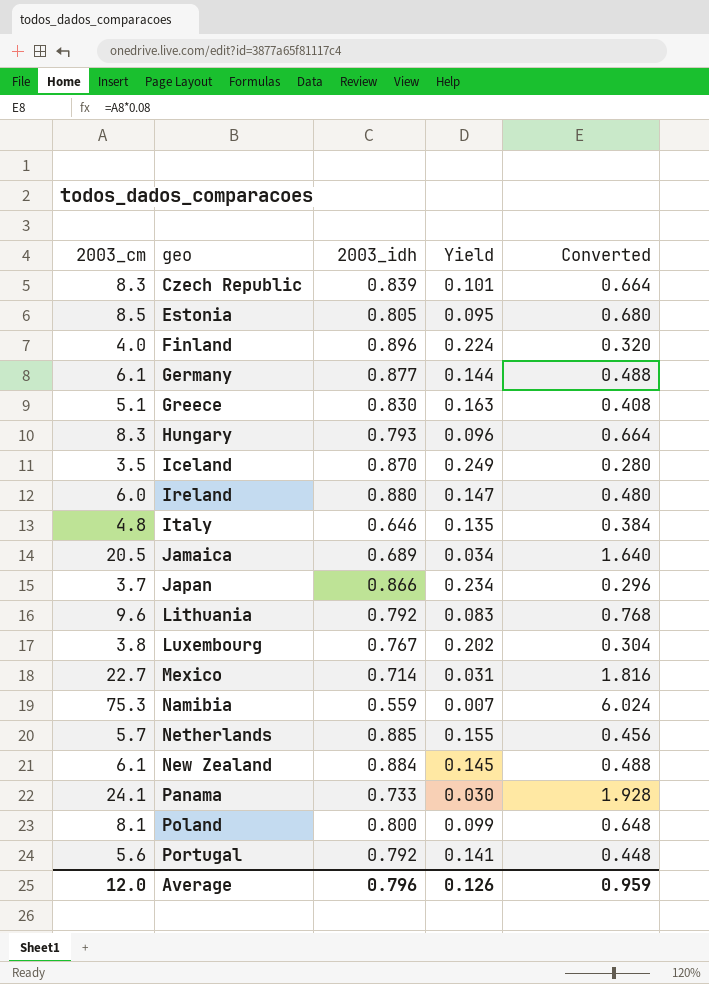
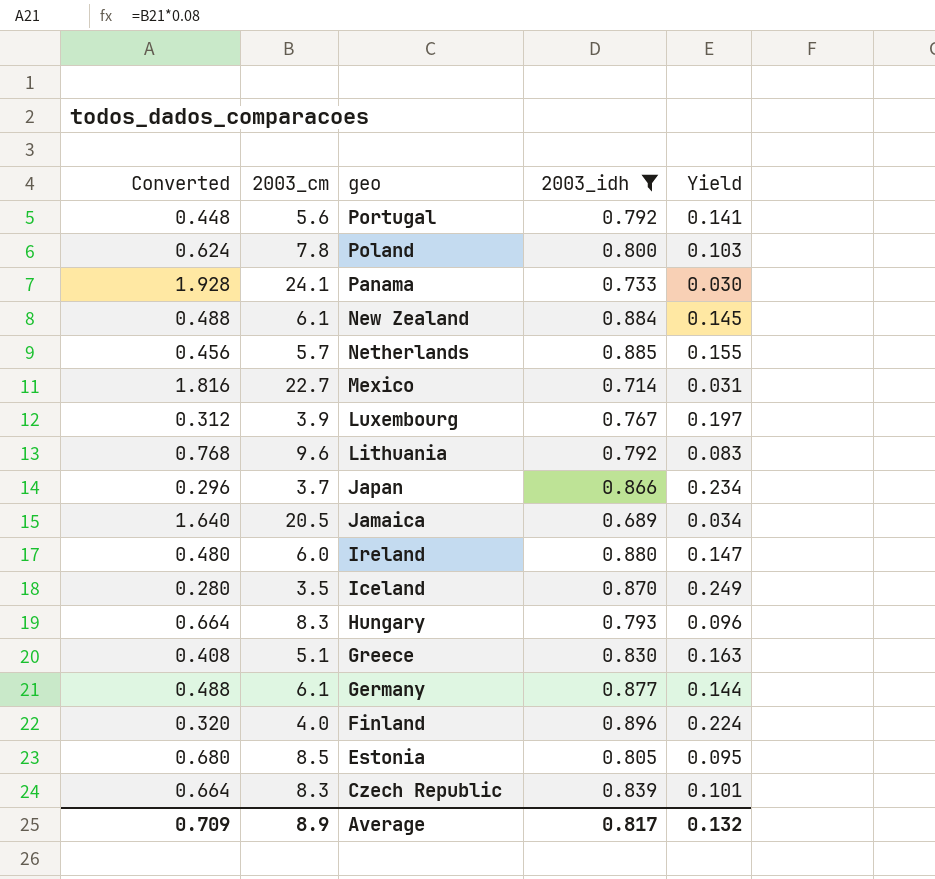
filter: none -> 2003_idh >= 0.689
row order: geo ascending -> geo descending
column Converted | position: 5 -> 1
Poland | Converted: 0.648 -> 0.624
Poland | 2003_cm: 8.1 -> 7.8
Poland | Yield: 0.099 -> 0.103
Luxembourg | Converted: 0.304 -> 0.312
Luxembourg | 2003_cm: 3.8 -> 3.9
Luxembourg | Yield: 0.202 -> 0.197
Average | Converted: 0.959 -> 0.709
Average | 2003_cm: 12.0 -> 8.9
Average | 2003_idh: 0.796 -> 0.817
Average | Yield: 0.126 -> 0.132

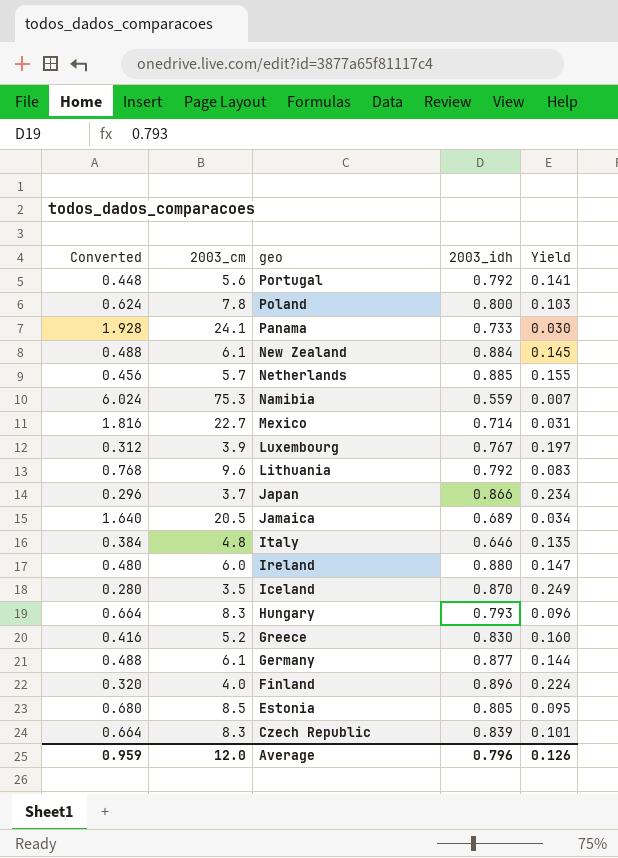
filter: 2003_idh >= 0.689 -> none
Greece | Converted: 0.408 -> 0.416
Greece | 2003_cm: 5.1 -> 5.2
Greece | Yield: 0.163 -> 0.160
Average | Converted: 0.709 -> 0.959
Average | 2003_cm: 8.9 -> 12.0
Average | 2003_idh: 0.817 -> 0.796
Average | Yield: 0.132 -> 0.126

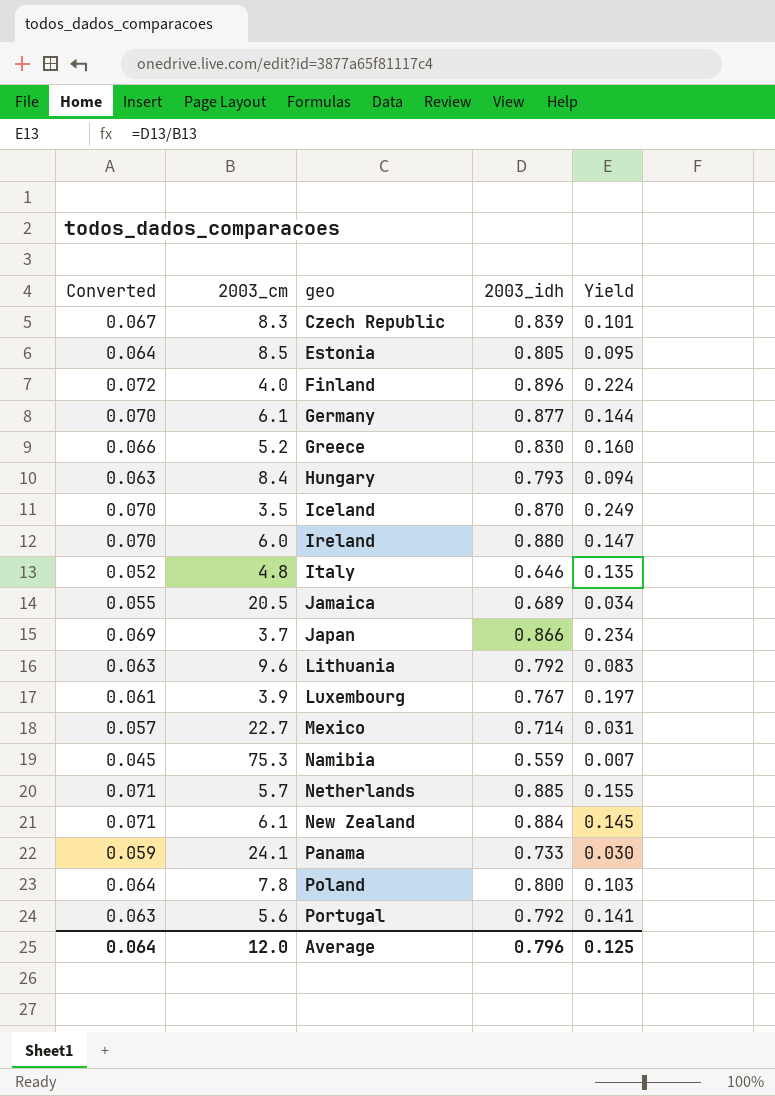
row order: geo descending -> geo ascending
column Converted | formula: [2003_cm] * 0.08 -> [2003_idh] * 0.08
Hungary | 2003_cm: 8.3 -> 8.4
Hungary | Yield: 0.096 -> 0.094
Average | Converted: 0.959 -> 0.064
Average | Yield: 0.126 -> 0.125

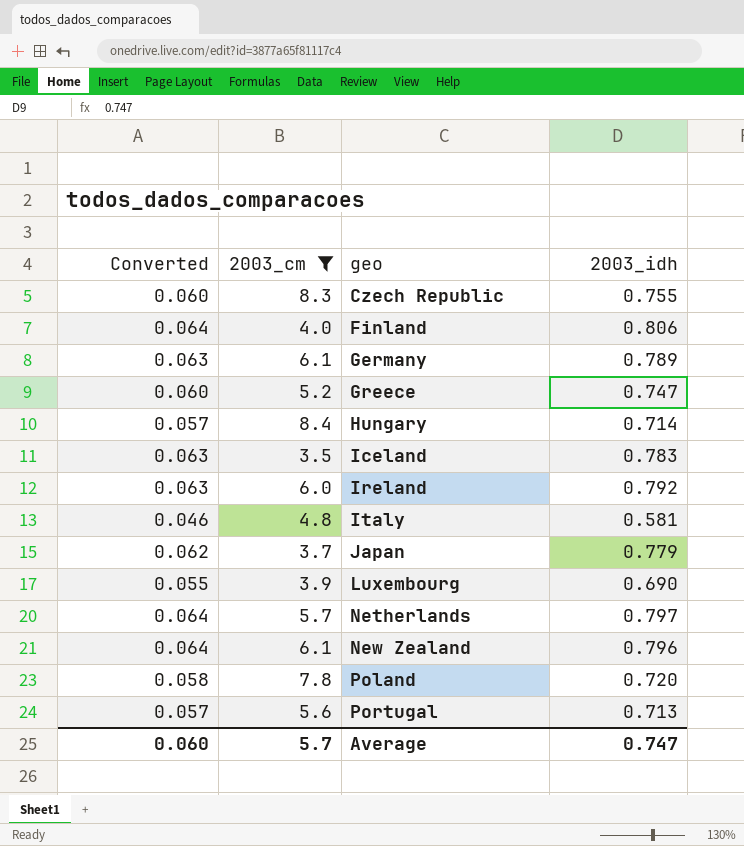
filter: none -> 2003_cm <= 8.4
column Yield | formula: [2003_idh] / [2003_cm] -> none
Czech Republic | Converted: 0.067 -> 0.060
Czech Republic | 2003_idh: 0.839 -> 0.755
Finland | Converted: 0.072 -> 0.064
Finland | 2003_idh: 0.896 -> 0.806
Germany | Converted: 0.070 -> 0.063
Germany | 2003_idh: 0.877 -> 0.789
Greece | Converted: 0.066 -> 0.060
Greece | 2003_idh: 0.830 -> 0.747
Hungary | Converted: 0.063 -> 0.057
Hungary | 2003_idh: 0.793 -> 0.714
Iceland | Converted: 0.070 -> 0.063
Iceland | 2003_idh: 0.870 -> 0.783
Ireland | Converted: 0.070 -> 0.063
Ireland | 2003_idh: 0.880 -> 0.792
Italy | Converted: 0.052 -> 0.046
Italy | 2003_idh: 0.646 -> 0.581
Japan | Converted: 0.069 -> 0.062
Japan | 2003_idh: 0.866 -> 0.779
Luxembourg | Converted: 0.061 -> 0.055
Luxembourg | 2003_idh: 0.767 -> 0.690
Netherlands | Converted: 0.071 -> 0.064
Netherlands | 2003_idh: 0.885 -> 0.797
New Zealand | Converted: 0.071 -> 0.064
New Zealand | 2003_idh: 0.884 -> 0.796
Poland | Converted: 0.064 -> 0.058
Poland | 2003_idh: 0.800 -> 0.720
Portugal | Converted: 0.063 -> 0.057
Portugal | 2003_idh: 0.792 -> 0.713
Average | Converted: 0.064 -> 0.060
Average | 2003_cm: 12.0 -> 5.7
Average | 2003_idh: 0.796 -> 0.747

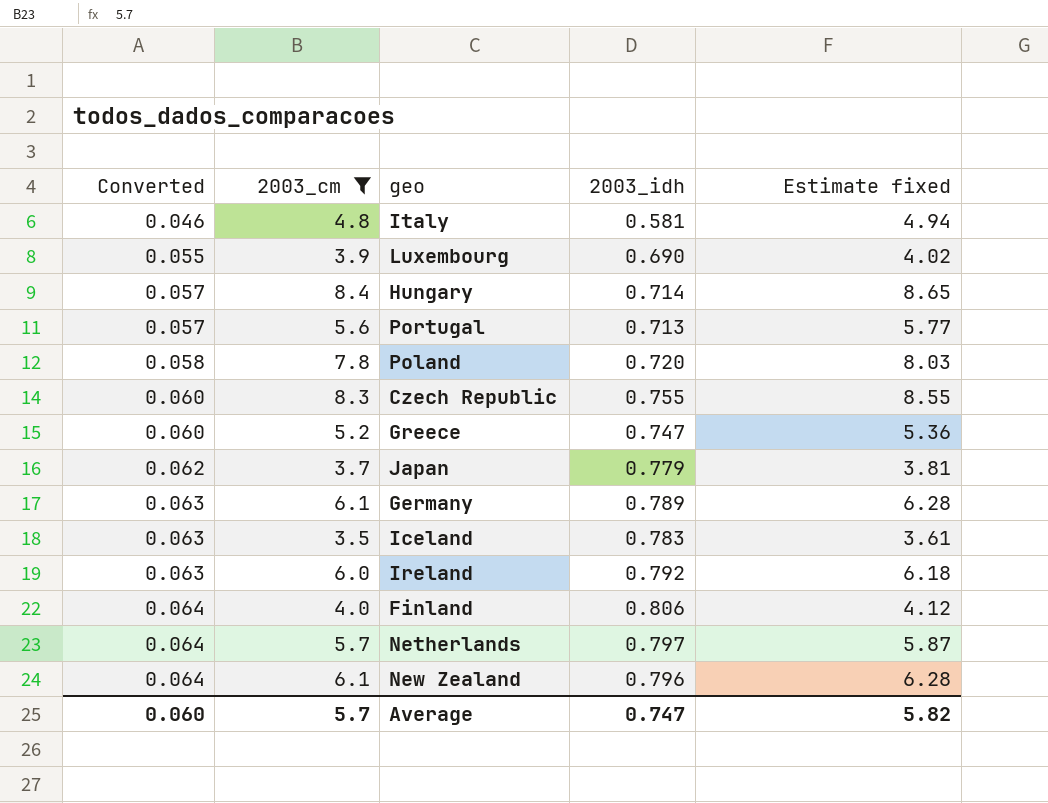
row order: geo ascending -> Converted ascending
column Estimate fixed | formula: none -> [2003_cm] * 1.03

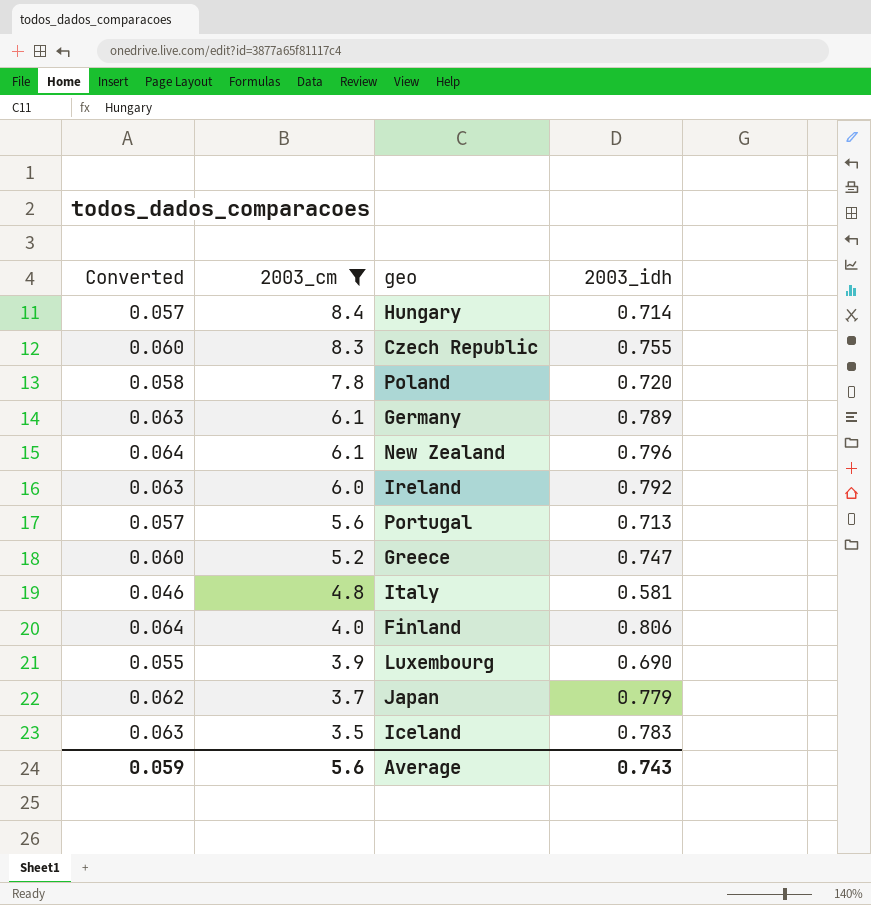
row order: Converted ascending -> 2003_cm descending
column Estimate fixed | formula: [2003_cm] * 1.03 -> none
row Netherlands: 0.064 | 5.7 | 0.797 | 5.87 -> none
Average | Converted: 0.060 -> 0.059
Average | 2003_cm: 5.7 -> 5.6
Average | 2003_idh: 0.747 -> 0.743

